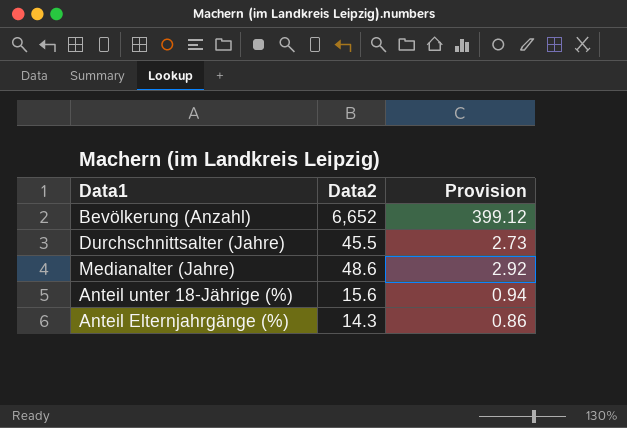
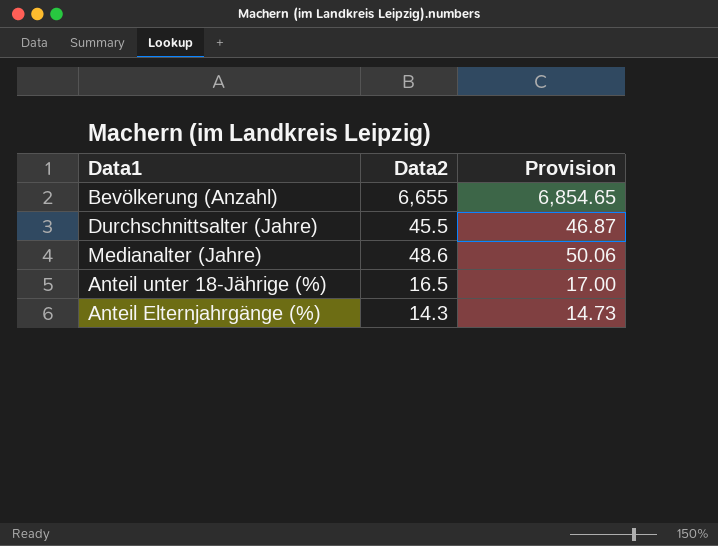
column Provision | formula: [Data2] * 0.06 -> [Data2] * 1.03
Bevölkerung (Anzahl) | Data2: 6,652 -> 6,655
Anteil unter 18-Jährige (%) | Data2: 15.6 -> 16.5

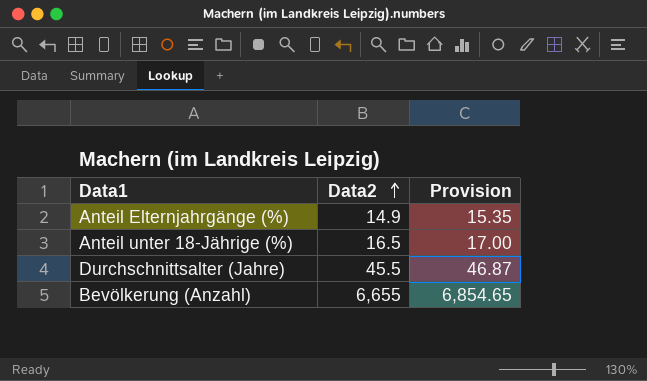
row order: none -> Data2 ascending
row Medianalter (Jahre): 48.6 | 50.06 -> none
Anteil Elternjahrgänge (%) | Data2: 14.3 -> 14.9
Anteil Elternjahrgänge (%) | Provision: 14.73 -> 15.35

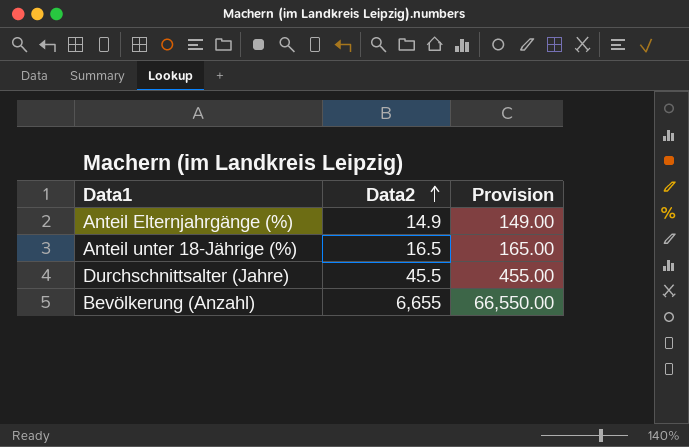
column Provision | formula: [Data2] * 1.03 -> [Data2] * 10

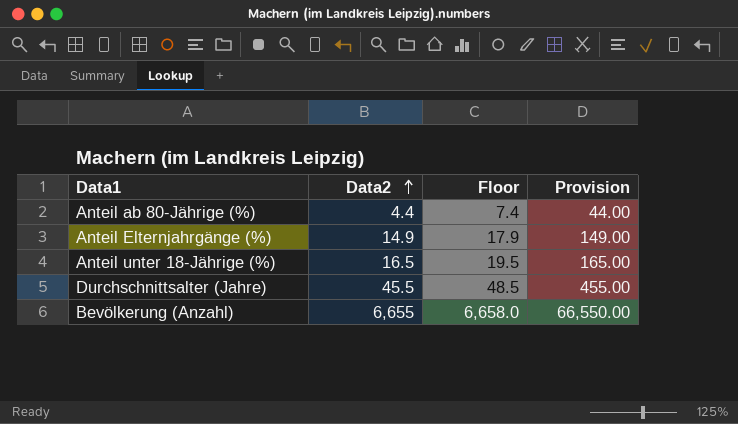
column Floor | formula: none -> [Data2] + 3
row Anteil ab 80-Jährige (%): none -> 4.4 | 7.4 | 44.00

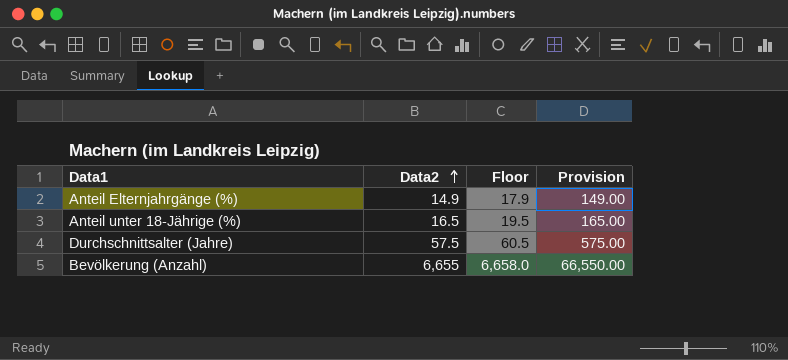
row Anteil ab 80-Jährige (%): 4.4 | 7.4 | 44.00 -> none
Durchschnittsalter (Jahre) | Data2: 45.5 -> 57.5
Durchschnittsalter (Jahre) | Floor: 48.5 -> 60.5
Durchschnittsalter (Jahre) | Provision: 455.00 -> 575.00

